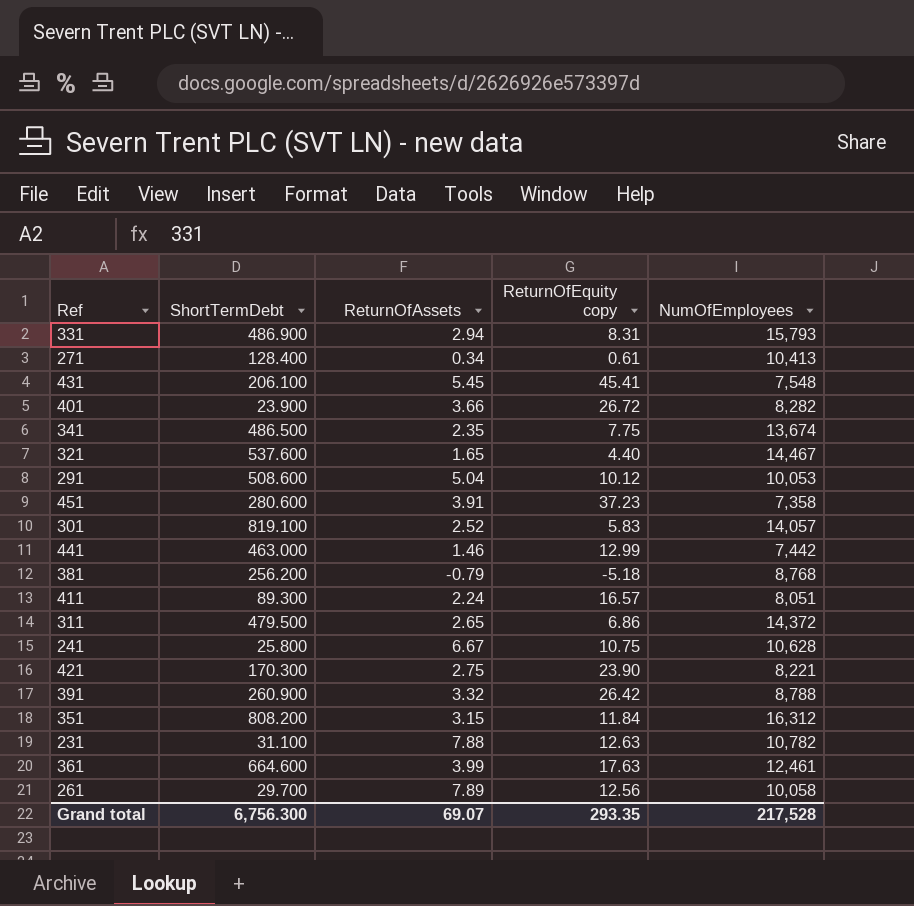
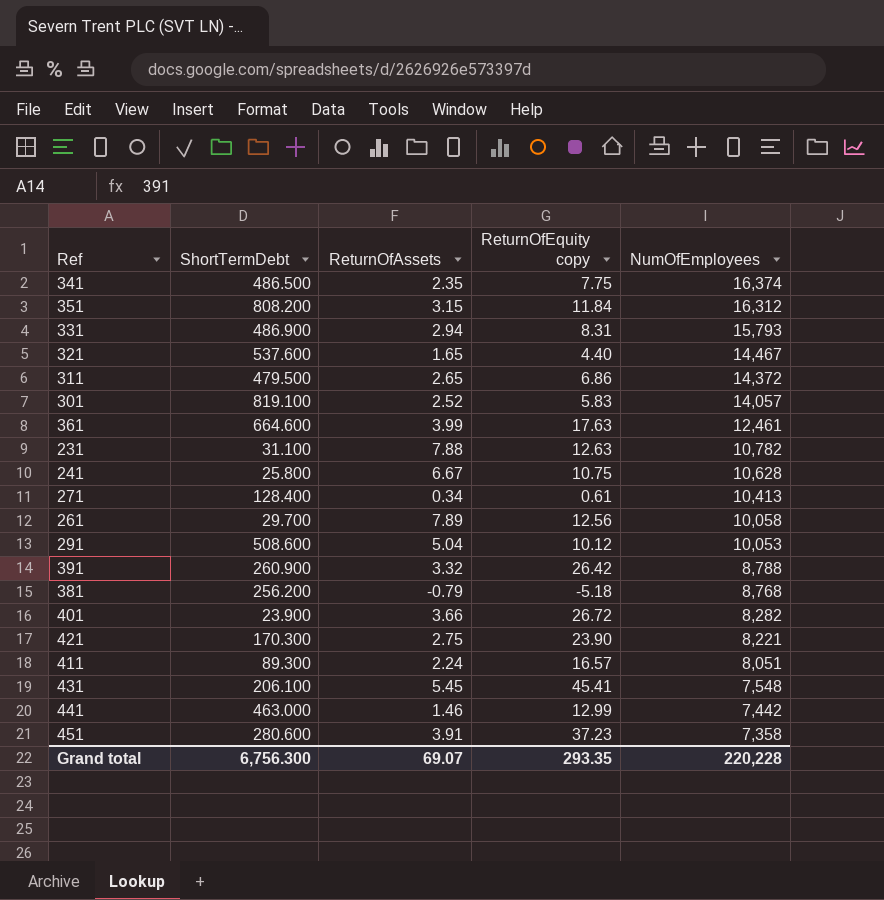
row order: none -> NumOfEmployees descending
341 | NumOfEmployees: 13,674 -> 16,374
Grand total | NumOfEmployees: 217,528 -> 220,228

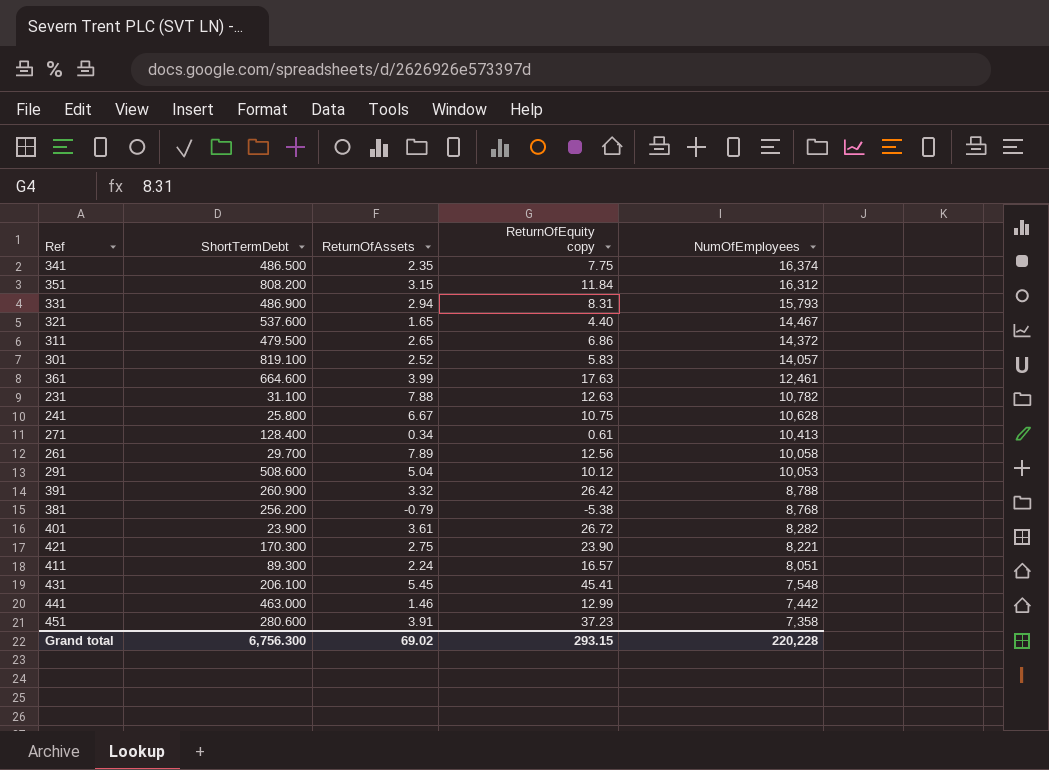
381 | ReturnOfEquity copy: -5.18 -> -5.38
401 | ReturnOfAssets: 3.66 -> 3.61
Grand total | ReturnOfAssets: 69.07 -> 69.02
Grand total | ReturnOfEquity copy: 293.35 -> 293.15

